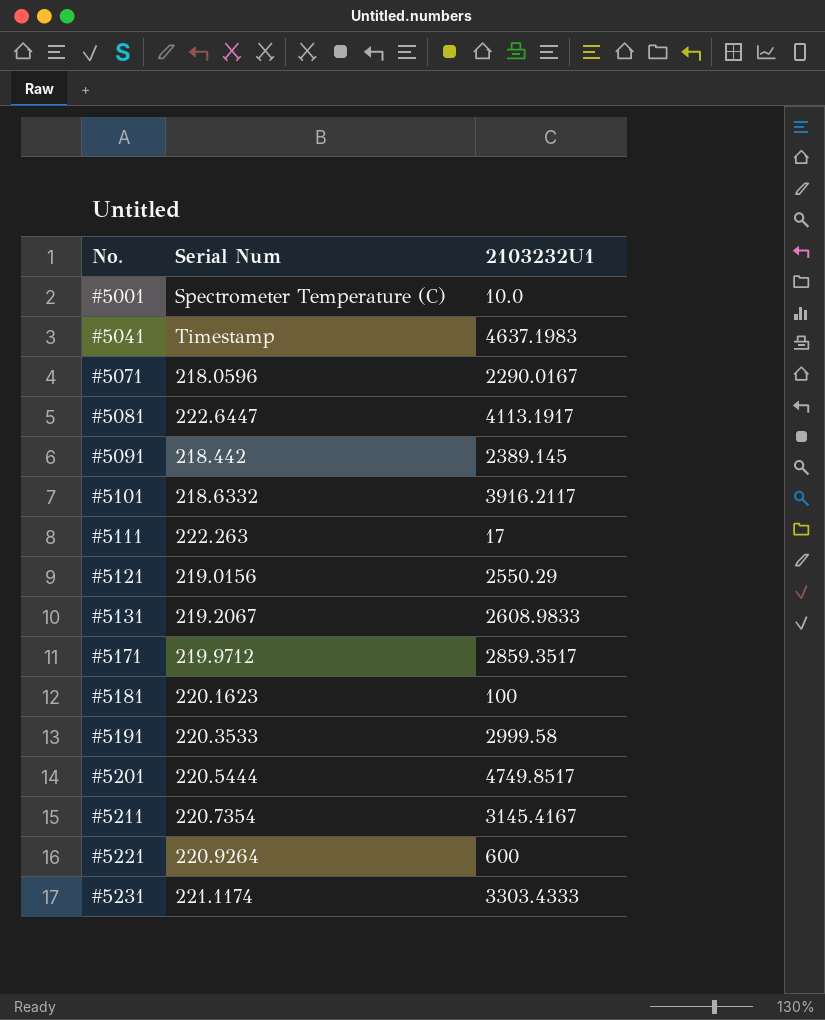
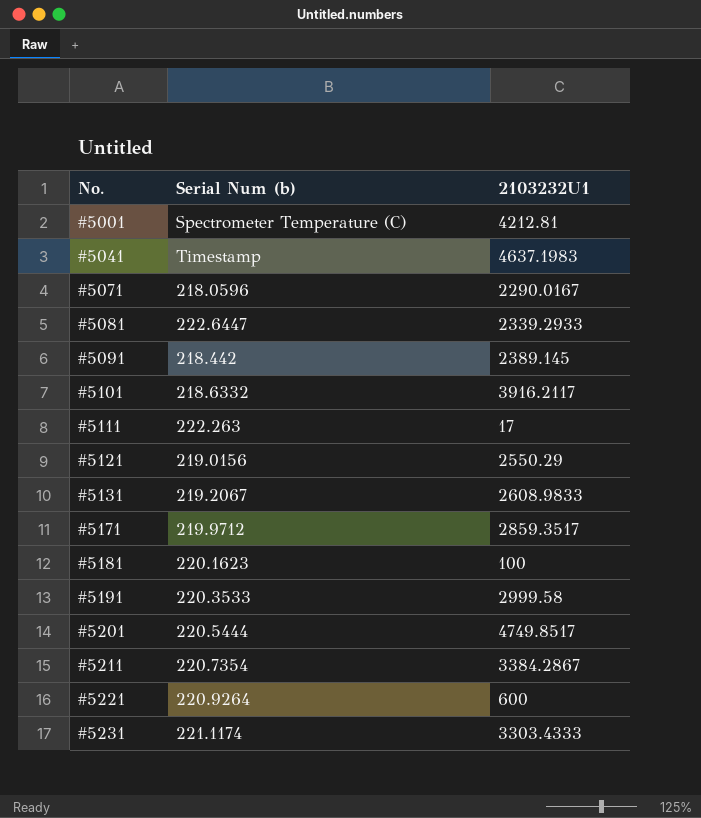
column name: Serial Num -> Serial Num (b)
#5001 | 2103232U1: 10.0 -> 4212.81
#5081 | 2103232U1: 4113.1917 -> 2339.2933
#5211 | 2103232U1: 3145.4167 -> 3384.2867

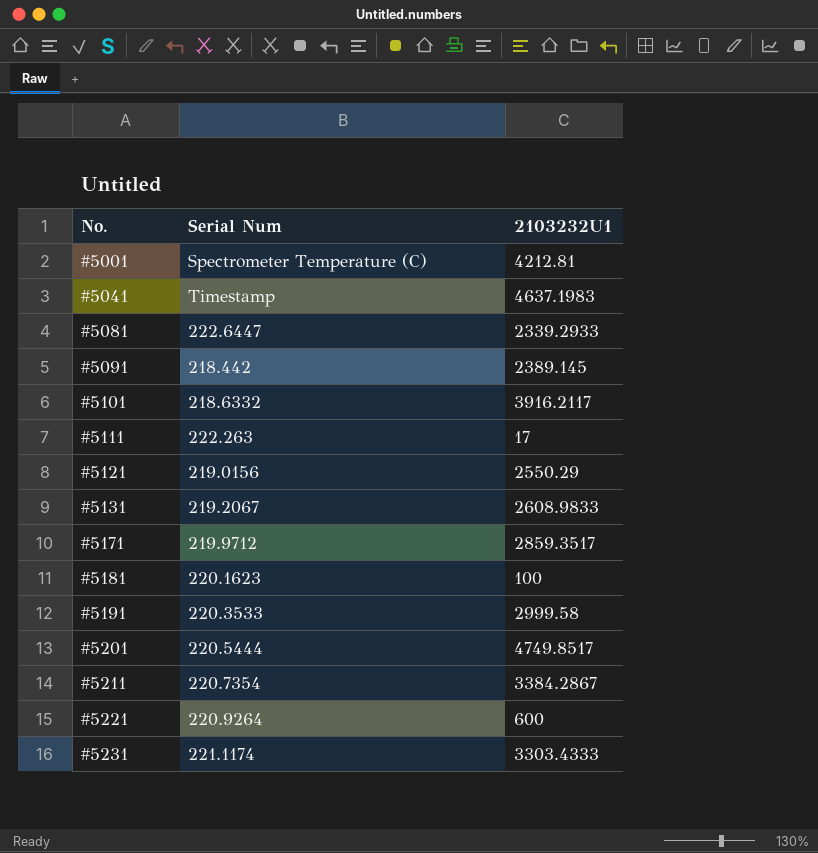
column name: Serial Num (b) -> Serial Num
row #5071: 218.0596 | 2290.0167 -> none

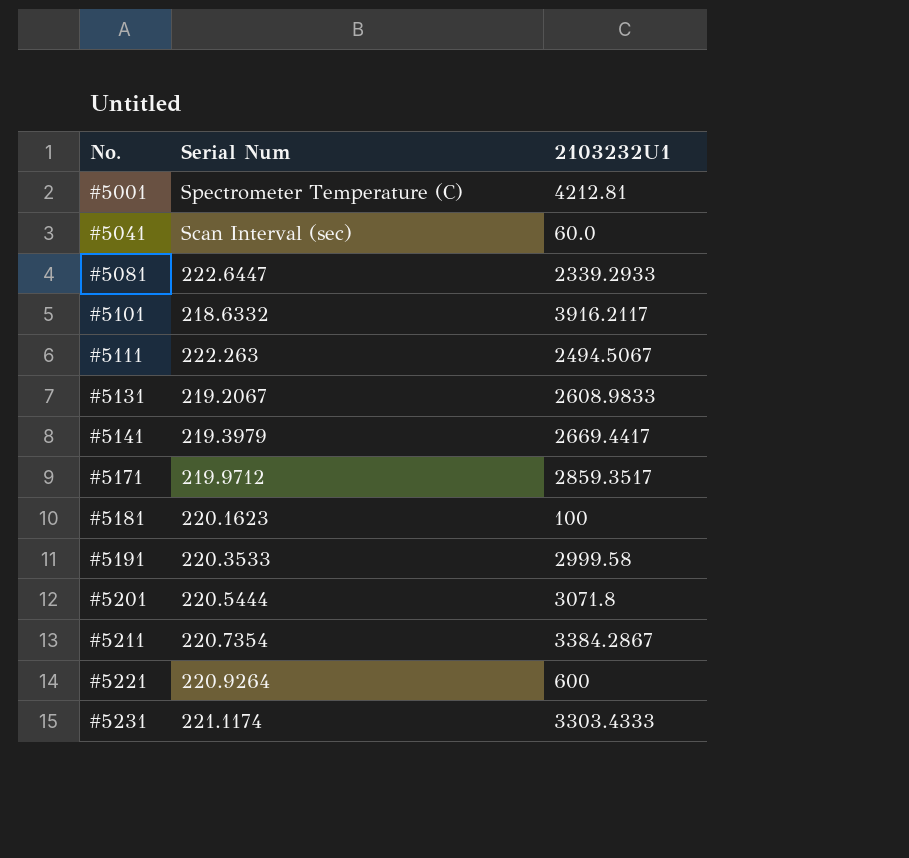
row #5091: 218.442 | 2389.145 -> none
row #5121: 219.0156 | 2550.29 -> none
#5041 | Serial Num: Timestamp -> Scan Interval (sec)
#5041 | 2103232U1: 4637.1983 -> 60.0
#5111 | 2103232U1: 17 -> 2494.5067
row #5141: none -> 219.3979 | 2669.4417
#5201 | 2103232U1: 4749.8517 -> 3071.8

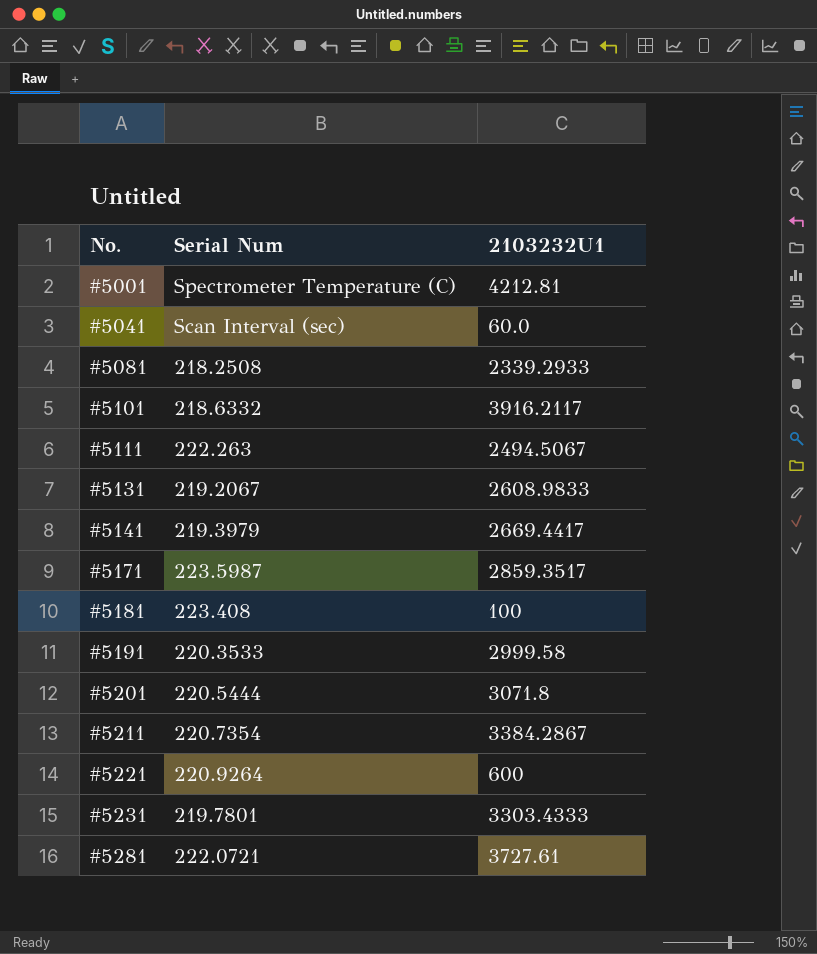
#5081 | Serial Num: 222.6447 -> 218.2508
#5171 | Serial Num: 219.9712 -> 223.5987
#5181 | Serial Num: 220.1623 -> 223.408
#5231 | Serial Num: 221.1174 -> 219.7801
row #5281: none -> 222.0721 | 3727.61

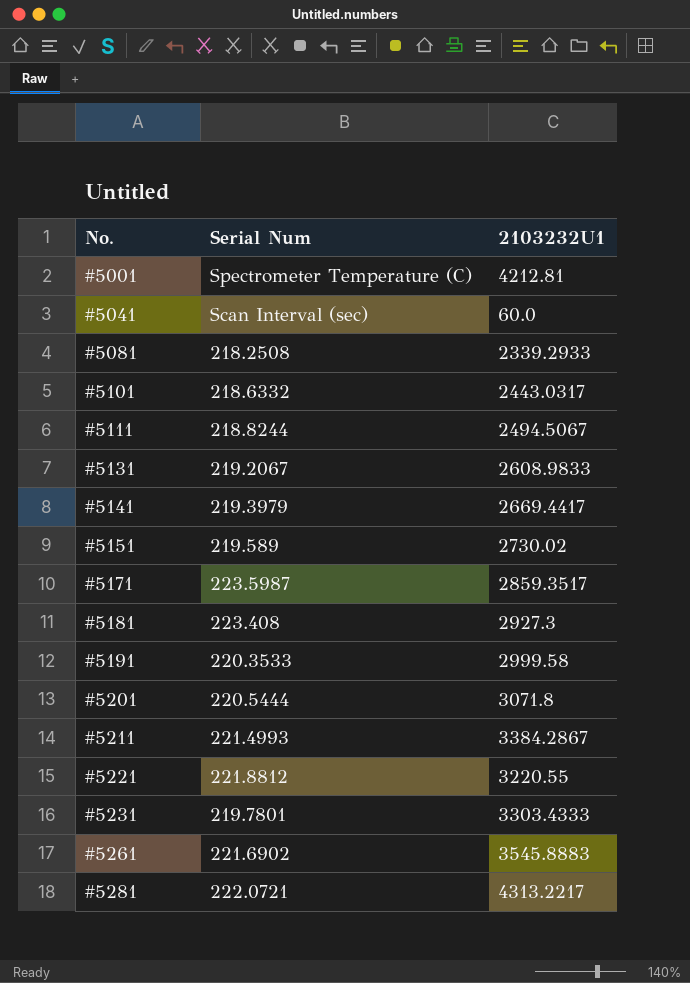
#5101 | 2103232U1: 3916.2117 -> 2443.0317
#5111 | Serial Num: 222.263 -> 218.8244
row #5151: none -> 219.589 | 2730.02
#5181 | 2103232U1: 100 -> 2927.3
#5211 | Serial Num: 220.7354 -> 221.4993
#5221 | Serial Num: 220.9264 -> 221.8812
#5221 | 2103232U1: 600 -> 3220.55
row #5261: none -> 221.6902 | 3545.8883
#5281 | 2103232U1: 3727.61 -> 4313.2217

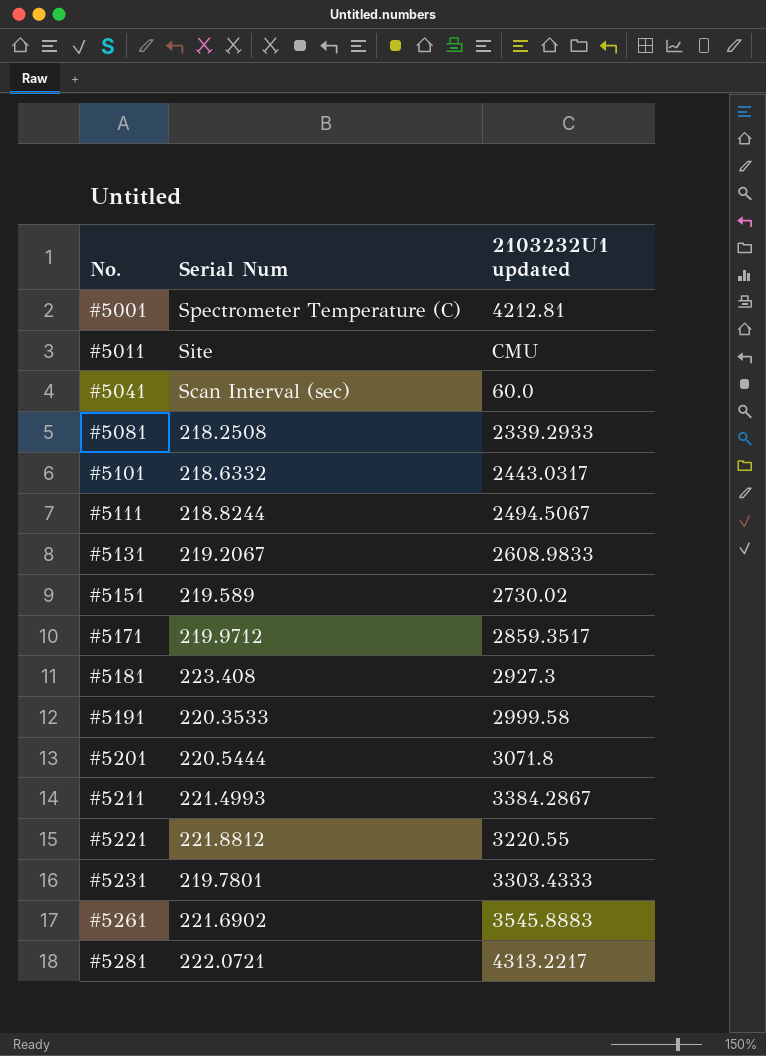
column name: 2103232U1 -> 2103232U1 updated
row #5141: 219.3979 | 2669.4417 -> none
row #5011: none -> Site | CMU
#5171 | Serial Num: 223.5987 -> 219.9712

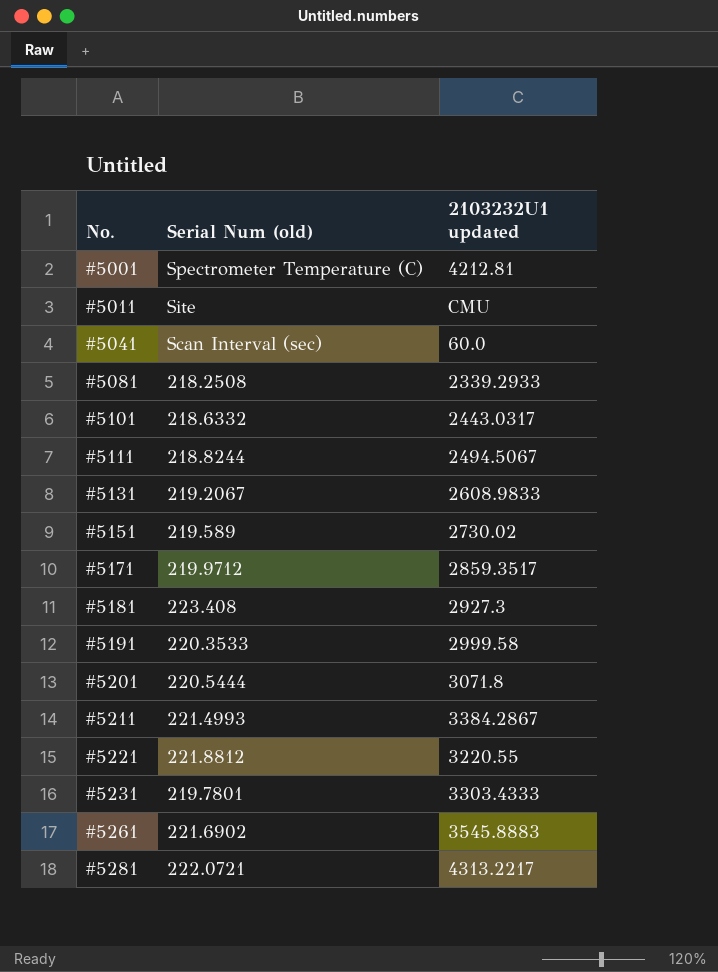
column name: Serial Num -> Serial Num (old)

